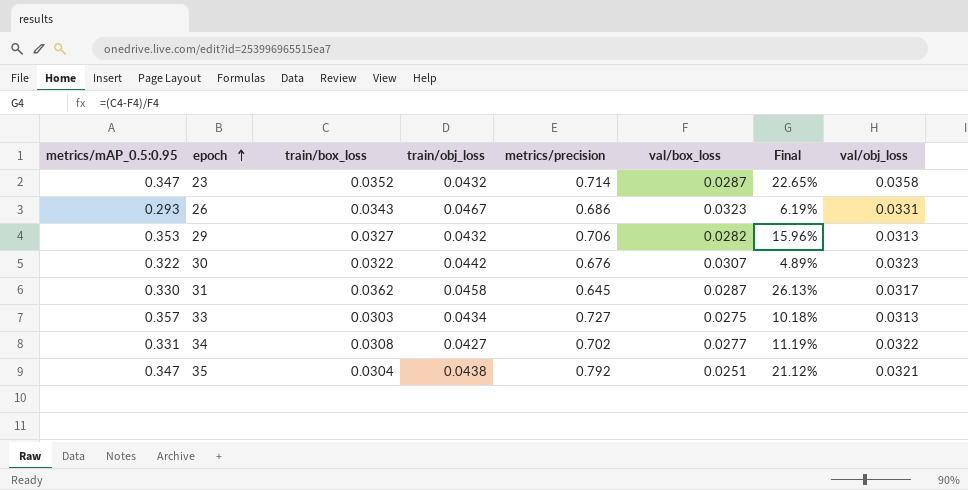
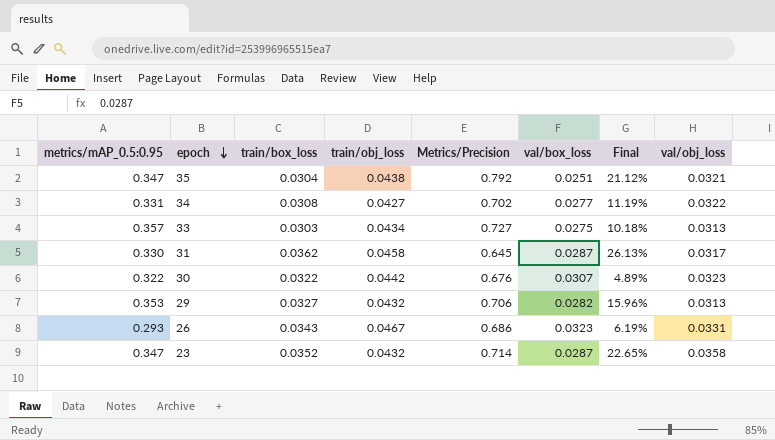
row order: epoch ascending -> epoch descending
column name: metrics/precision -> Metrics/Precision

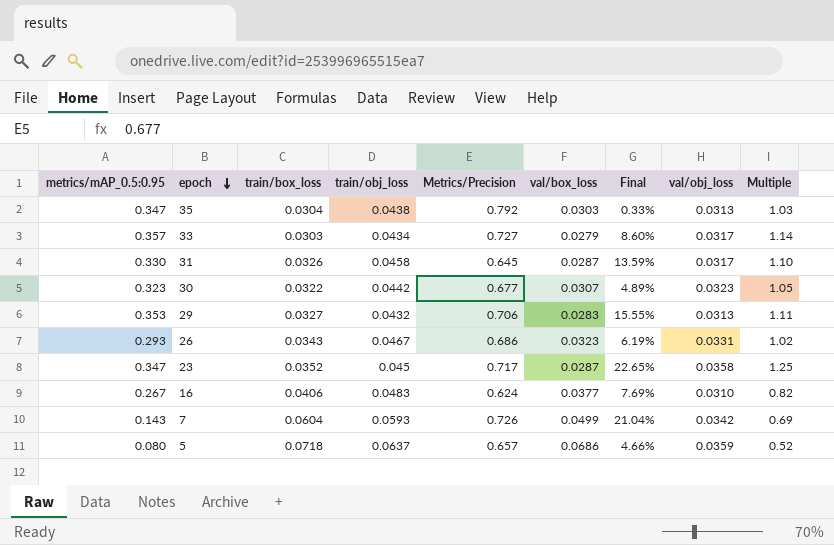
column Multiple | formula: none -> [val/obj_loss] / [val/box_loss]
row 34: 0.331 | 0.0308 | 0.0427 | 0.702 | 0.0277 | 11.19% | 0.0322 -> none
35 | val/box_loss: 0.0251 -> 0.0303
35 | Final: 21.12% -> 0.33%
35 | val/obj_loss: 0.0321 -> 0.0313
33 | val/box_loss: 0.0275 -> 0.0279
33 | Final: 10.18% -> 8.60%
33 | val/obj_loss: 0.0313 -> 0.0317
31 | train/box_loss: 0.0362 -> 0.0326
31 | Final: 26.13% -> 13.59%
30 | metrics/mAP_0.5:0.95: 0.322 -> 0.323
30 | Metrics/Precision: 0.676 -> 0.677
29 | val/box_loss: 0.0282 -> 0.0283
29 | Final: 15.96% -> 15.55%
23 | train/obj_loss: 0.0432 -> 0.045
23 | Metrics/Precision: 0.714 -> 0.717
row 16: none -> 0.267 | 0.0406 | 0.0483 | 0.624 | 0.0377 | 7.69% | 0.0310 | 0.82
row 7: none -> 0.143 | 0.0604 | 0.0593 | 0.726 | 0.0499 | 21.04% | 0.0342 | 0.69
row 5: none -> 0.080 | 0.0718 | 0.0637 | 0.657 | 0.0686 | 4.66% | 0.0359 | 0.52

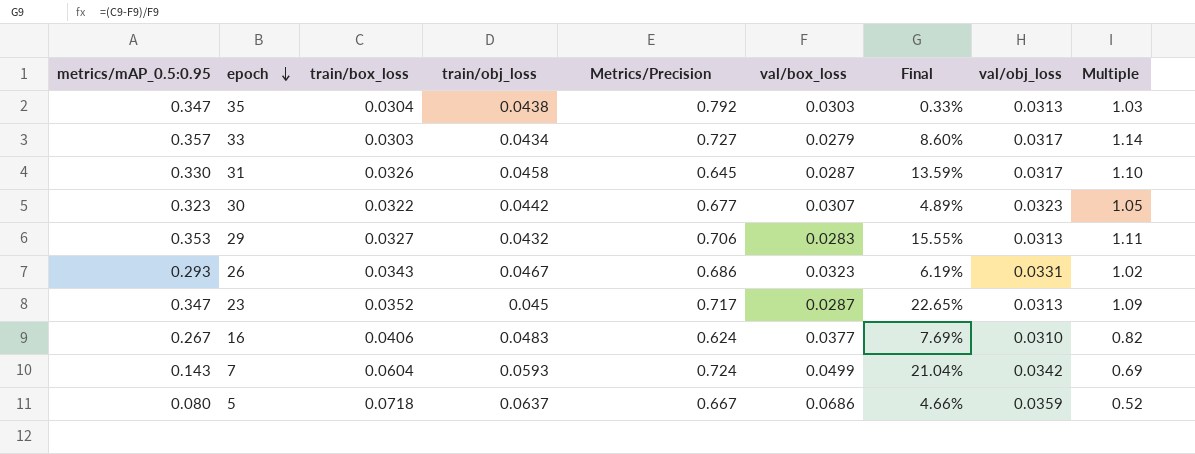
23 | val/obj_loss: 0.0358 -> 0.0313
23 | Multiple: 1.25 -> 1.09
7 | Metrics/Precision: 0.726 -> 0.724
5 | Metrics/Precision: 0.657 -> 0.667

